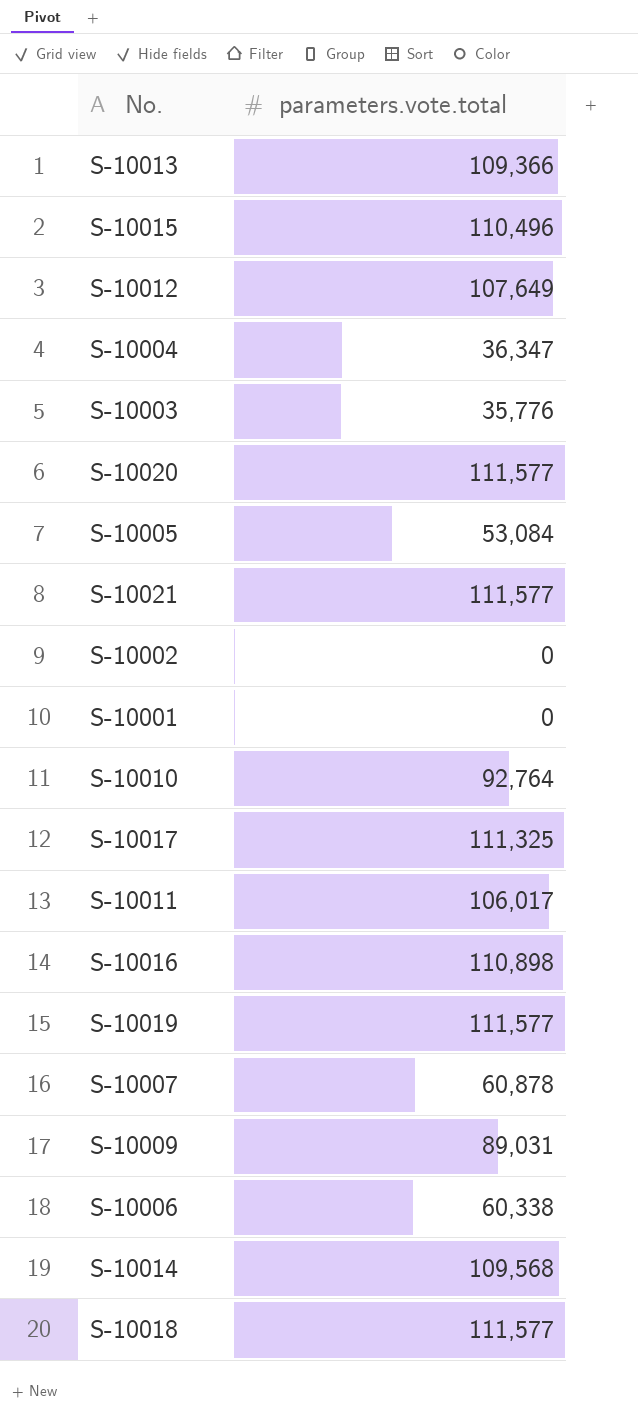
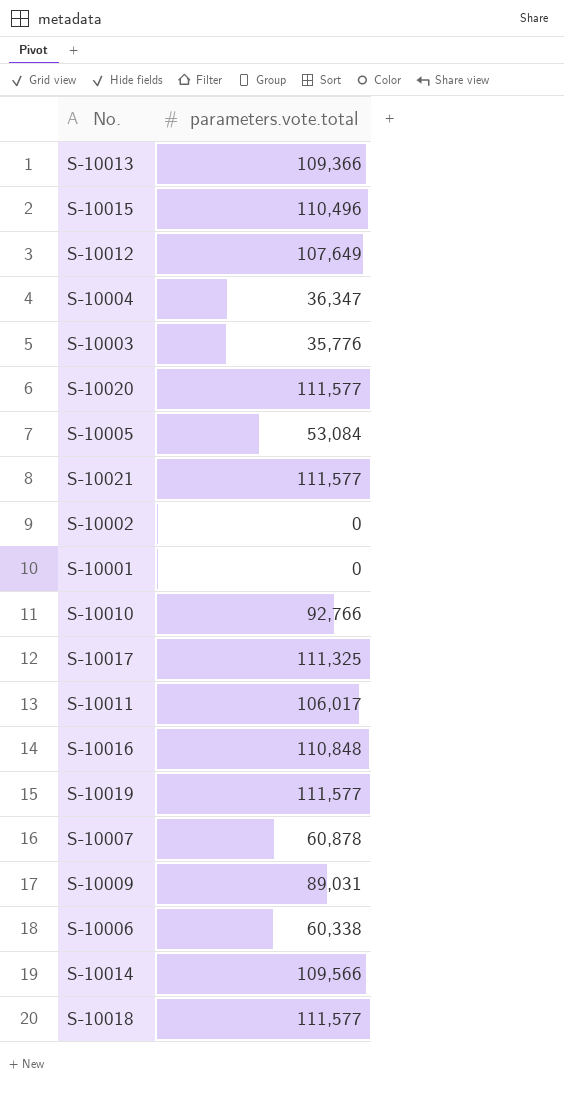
S-10010 | parameters.vote.total: 92,764 -> 92,766
S-10016 | parameters.vote.total: 110,898 -> 110,848
S-10014 | parameters.vote.total: 109,568 -> 109,566

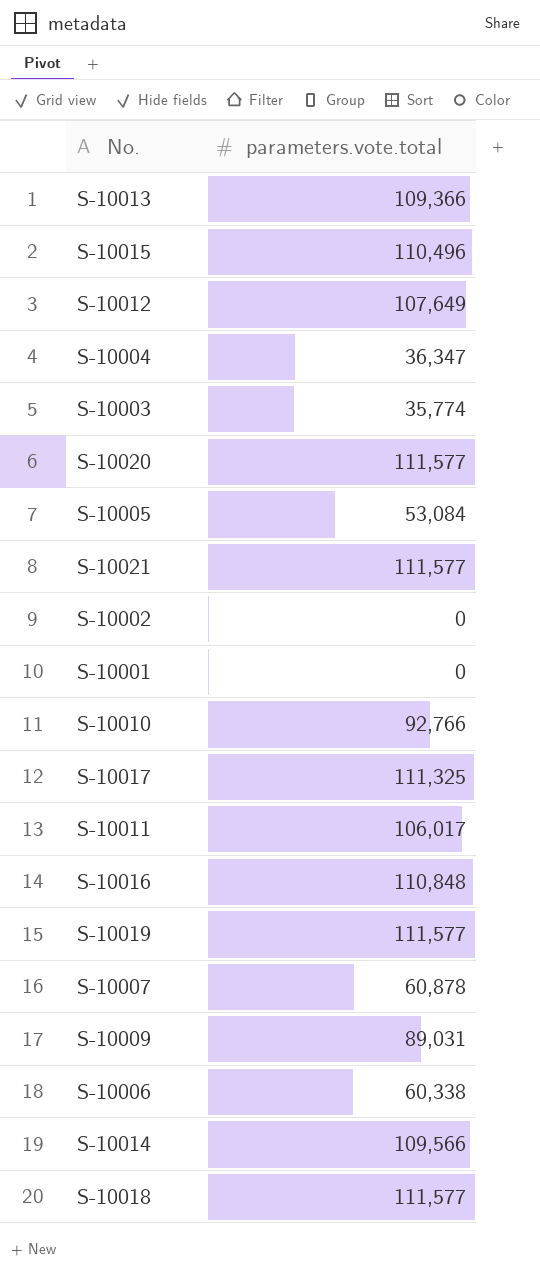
S-10003 | parameters.vote.total: 35,776 -> 35,774

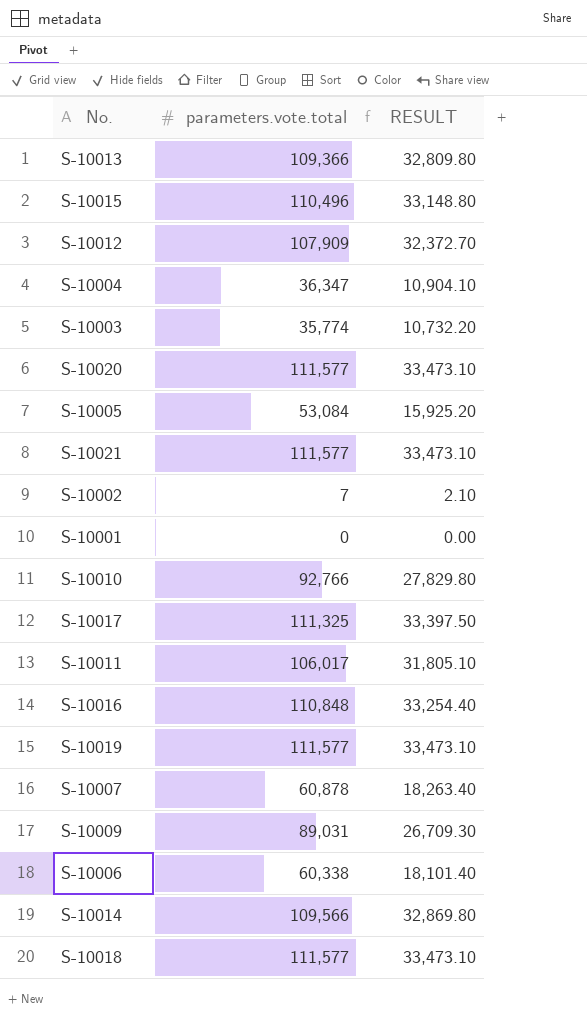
column RESULT | formula: none -> [parameters.vote.total] * 0.3
S-10012 | parameters.vote.total: 107,649 -> 107,909
S-10002 | parameters.vote.total: 0 -> 7

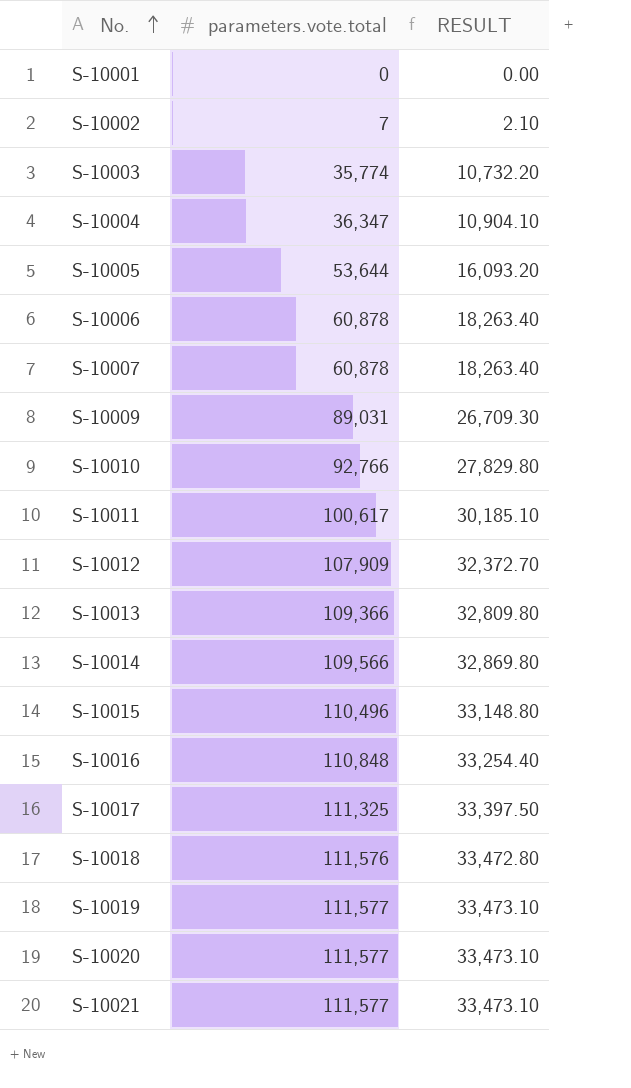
row order: none -> No. ascending
S-10005 | parameters.vote.total: 53,084 -> 53,644
S-10005 | RESULT: 15,925.20 -> 16,093.20
S-10006 | parameters.vote.total: 60,338 -> 60,878
S-10006 | RESULT: 18,101.40 -> 18,263.40
S-10011 | parameters.vote.total: 106,017 -> 100,617
S-10011 | RESULT: 31,805.10 -> 30,185.10
S-10018 | parameters.vote.total: 111,577 -> 111,576
S-10018 | RESULT: 33,473.10 -> 33,472.80

